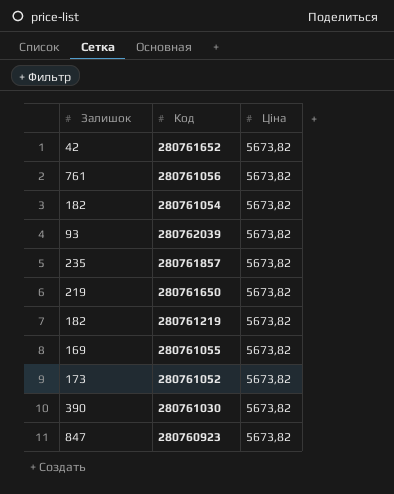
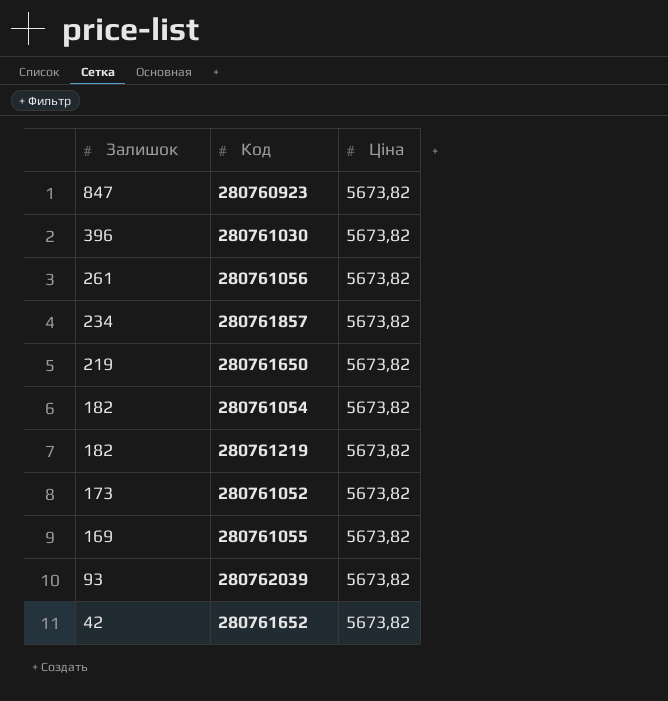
row order: none -> Залишок descending
280761030 | Залишок: 390 -> 396
280761056 | Залишок: 761 -> 261
280761857 | Залишок: 235 -> 234

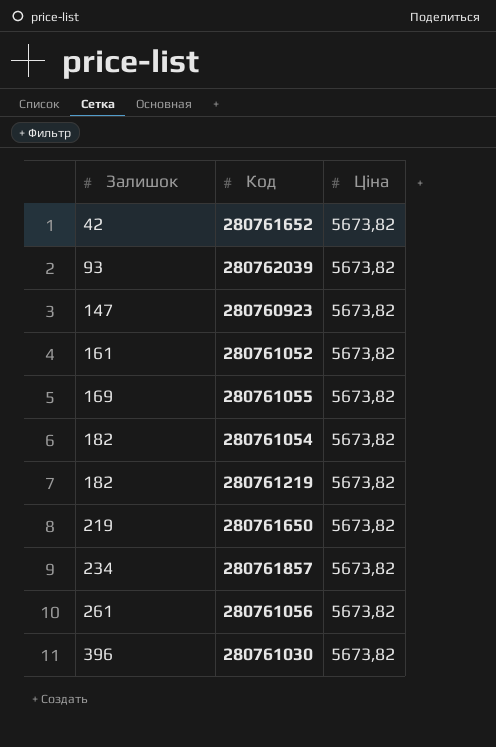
row order: Залишок descending -> Залишок ascending
280760923 | Залишок: 847 -> 147
280761052 | Залишок: 173 -> 161

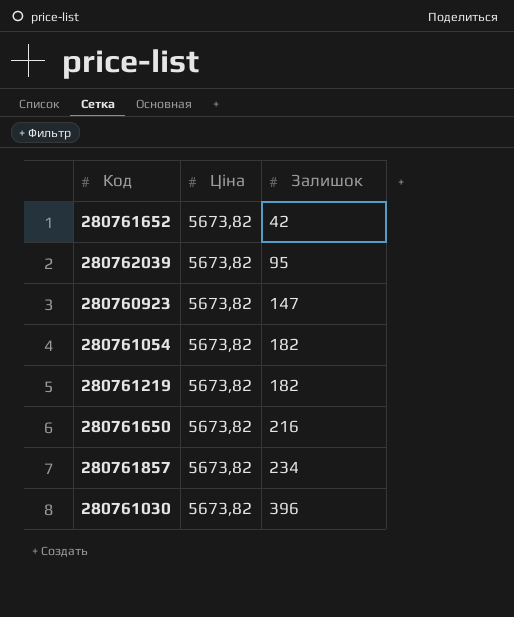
column Залишок | position: 1 -> 3
row 280761052: 161 | 5673,82 -> none
row 280761055: 169 | 5673,82 -> none
row 280761056: 261 | 5673,82 -> none
280762039 | Залишок: 93 -> 95
280761650 | Залишок: 219 -> 216

